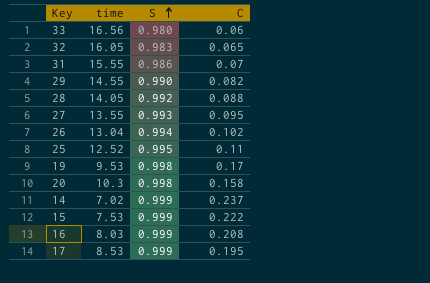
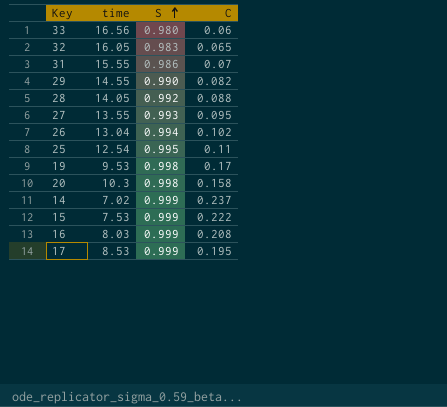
25 | time: 12.52 -> 12.54

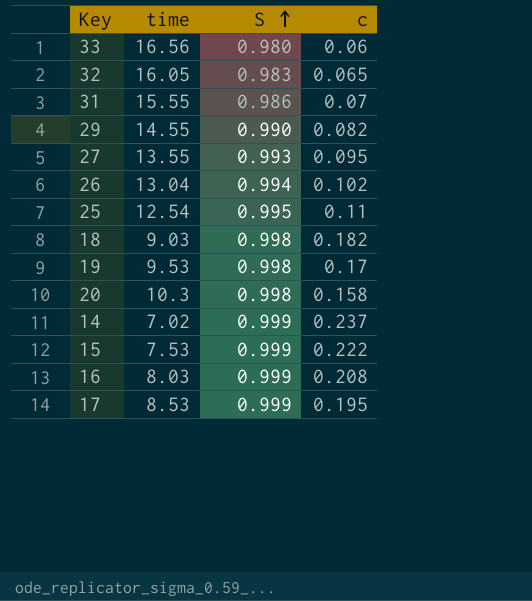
column name: C -> c
row 28: 14.05 | 0.992 | 0.088 -> none
row 18: none -> 9.03 | 0.998 | 0.182

